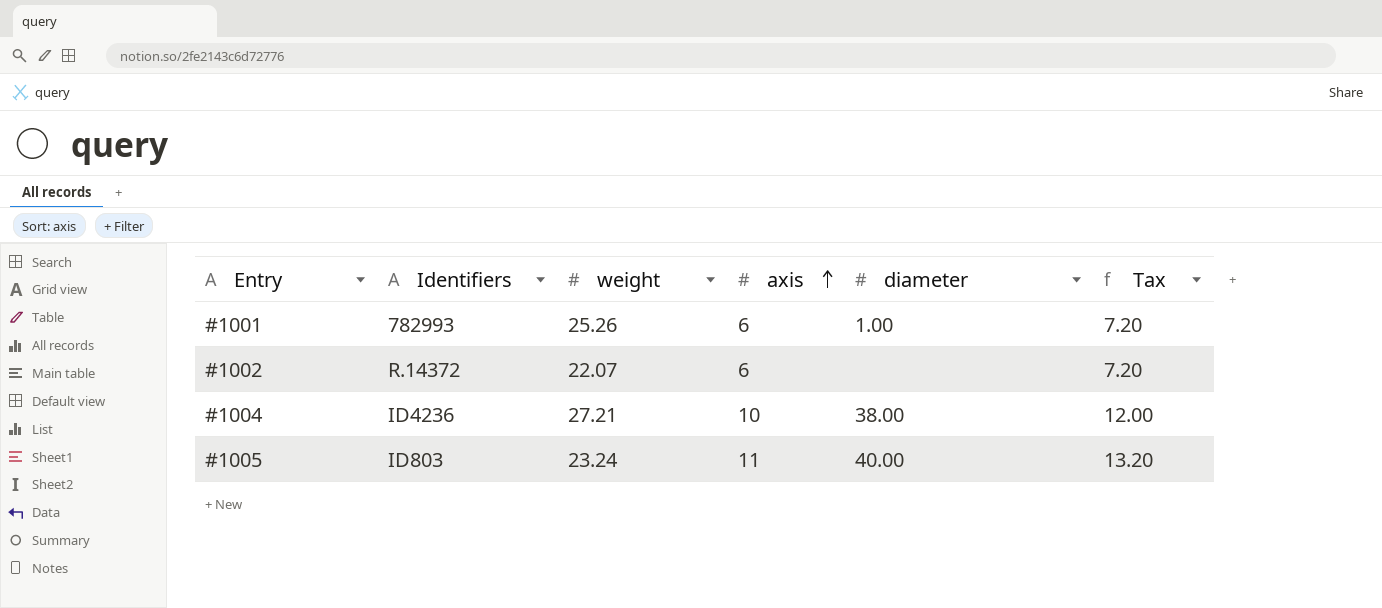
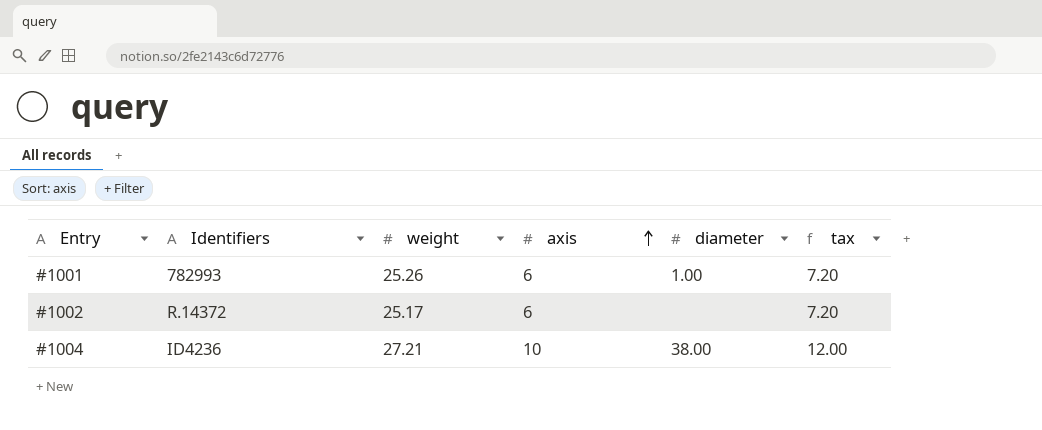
column name: Tax -> tax
row #1005: ID803 | 23.24 | 11 | 40.00 | 13.20 -> none
#1002 | weight: 22.07 -> 25.17

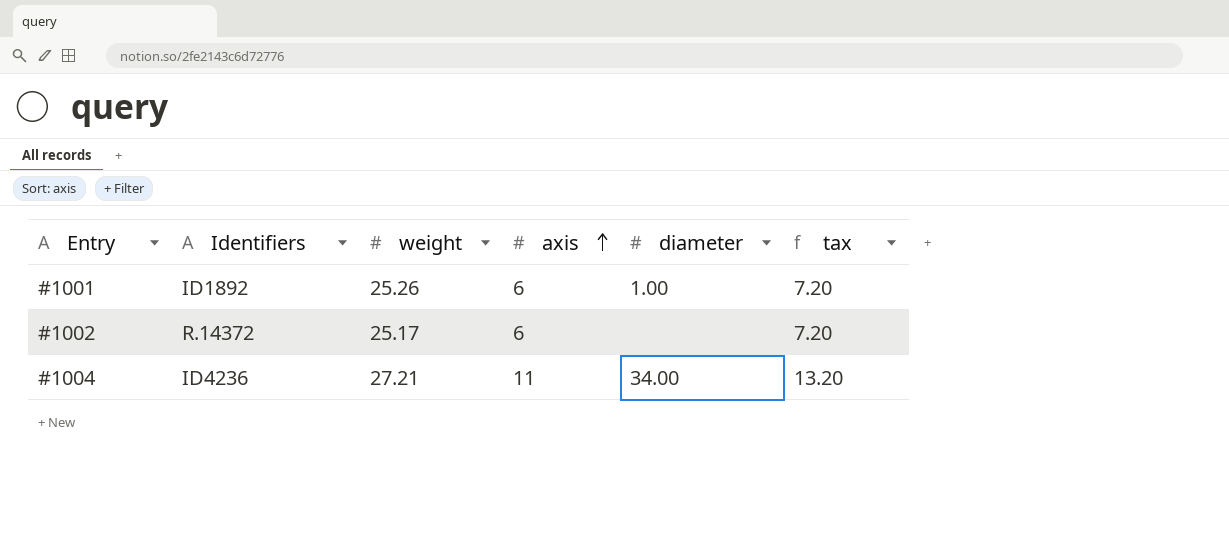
#1001 | Identifiers: 782993 -> ID1892
#1004 | axis: 10 -> 11
#1004 | diameter: 38.00 -> 34.00
#1004 | tax: 12.00 -> 13.20

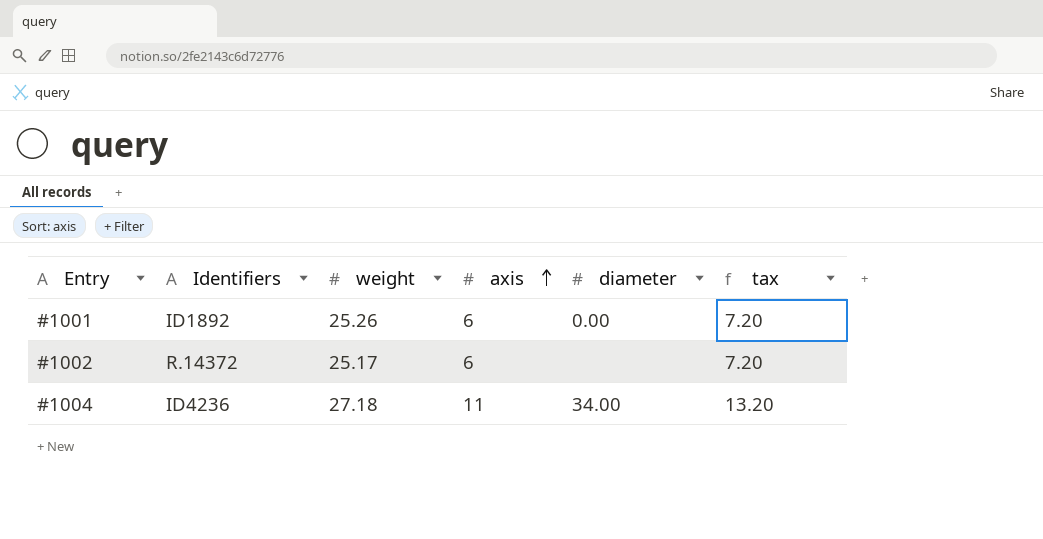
#1001 | diameter: 1.00 -> 0.00
#1004 | weight: 27.21 -> 27.18

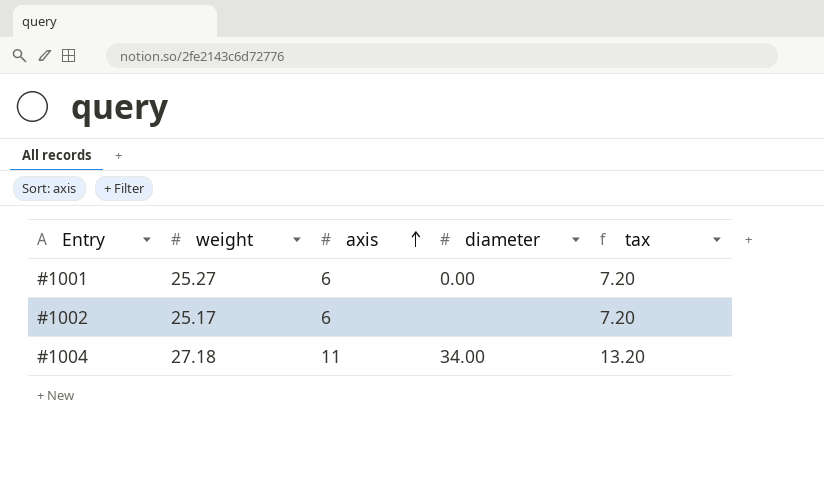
column Identifiers | position: 2 -> none
#1001 | weight: 25.26 -> 25.27

